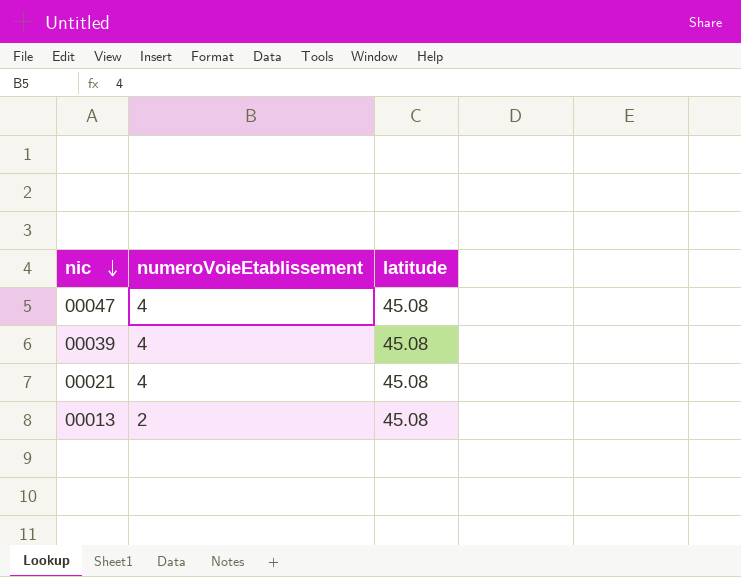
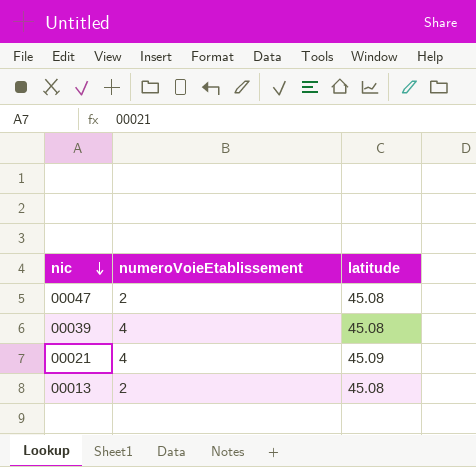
00047 | numeroVoieEtablissement: 4 -> 2
00021 | latitude: 45.08 -> 45.09

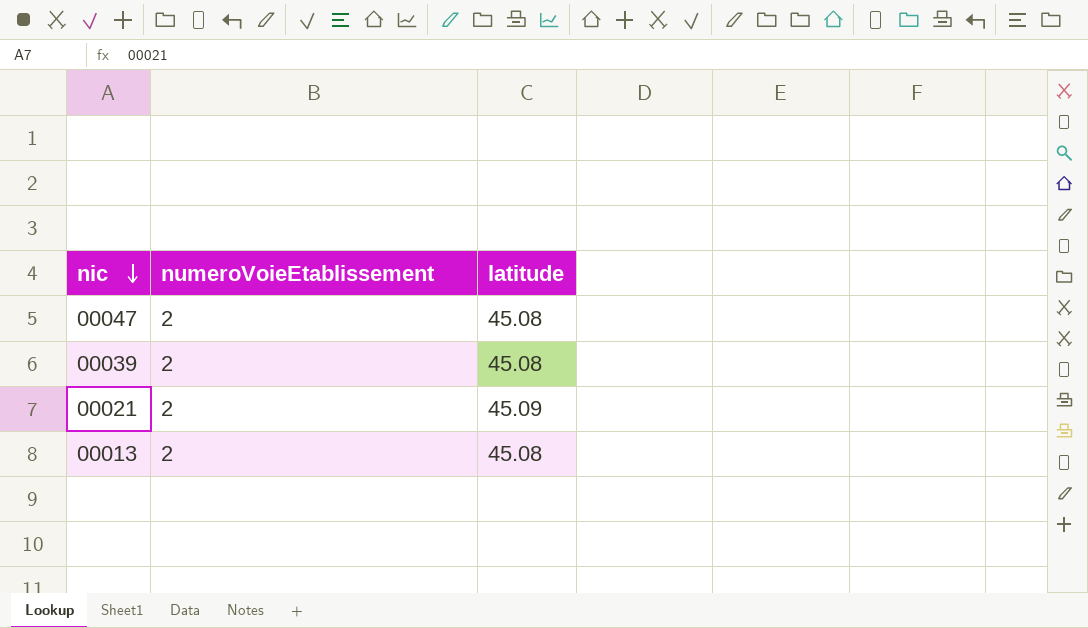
00039 | numeroVoieEtablissement: 4 -> 2
00021 | numeroVoieEtablissement: 4 -> 2

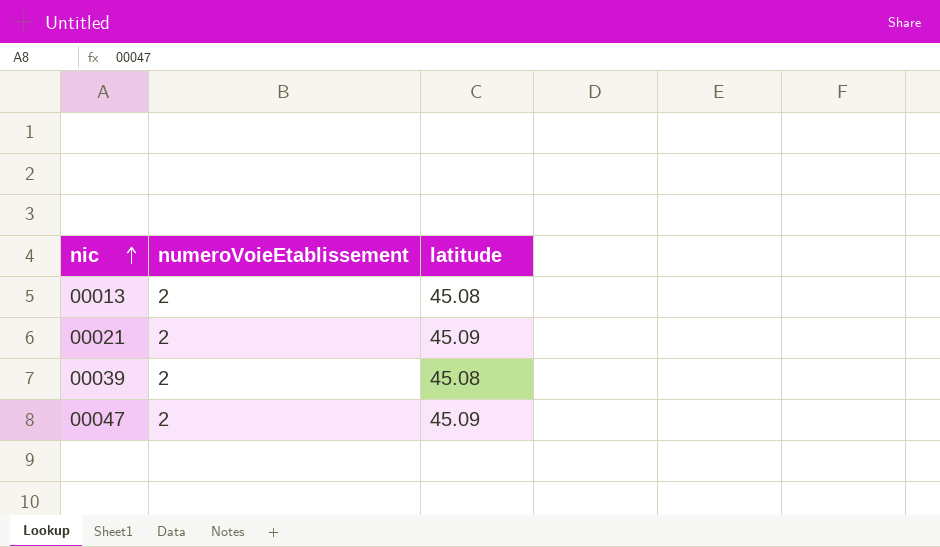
row order: nic descending -> nic ascending
00047 | latitude: 45.08 -> 45.09

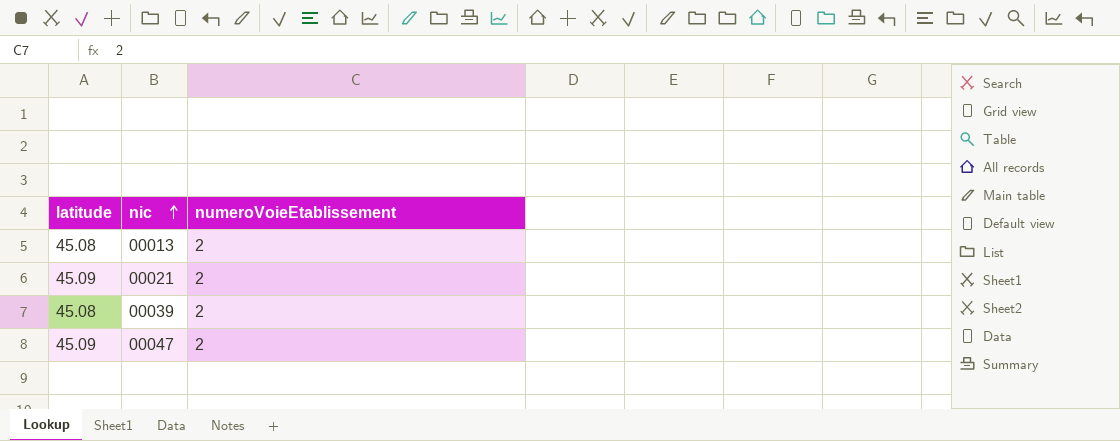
column latitude | position: 3 -> 1

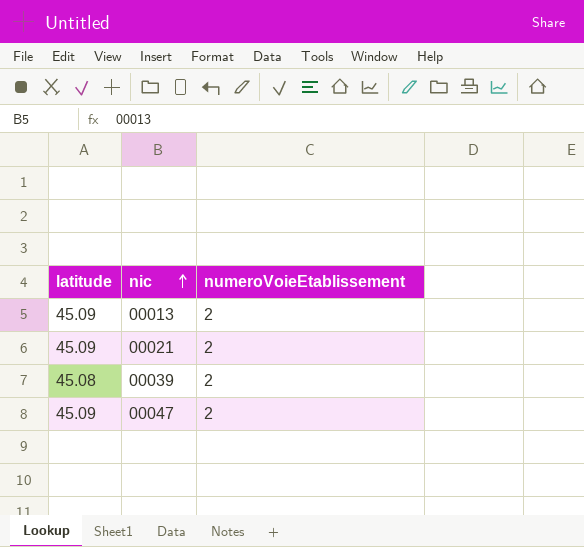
00013 | latitude: 45.08 -> 45.09

